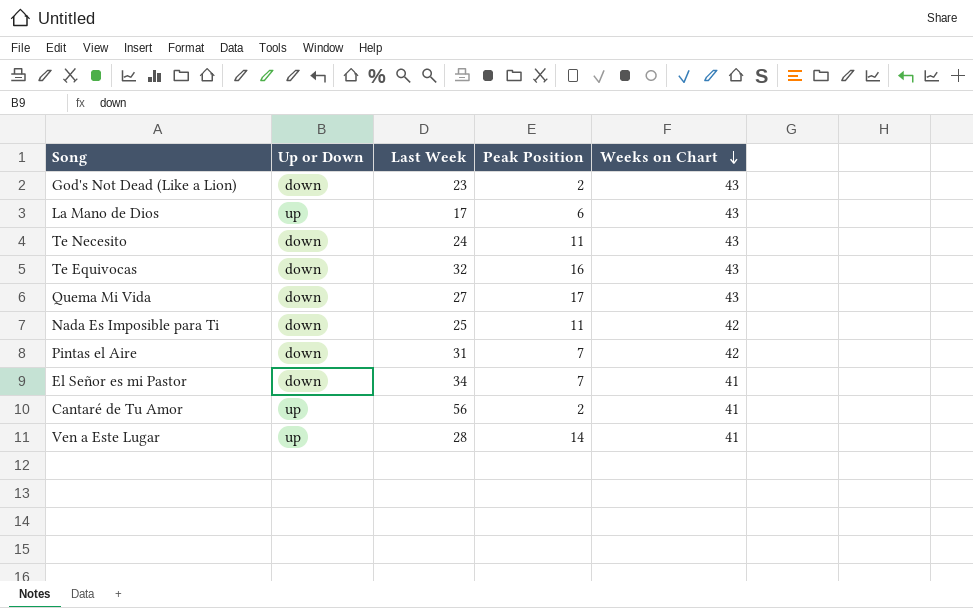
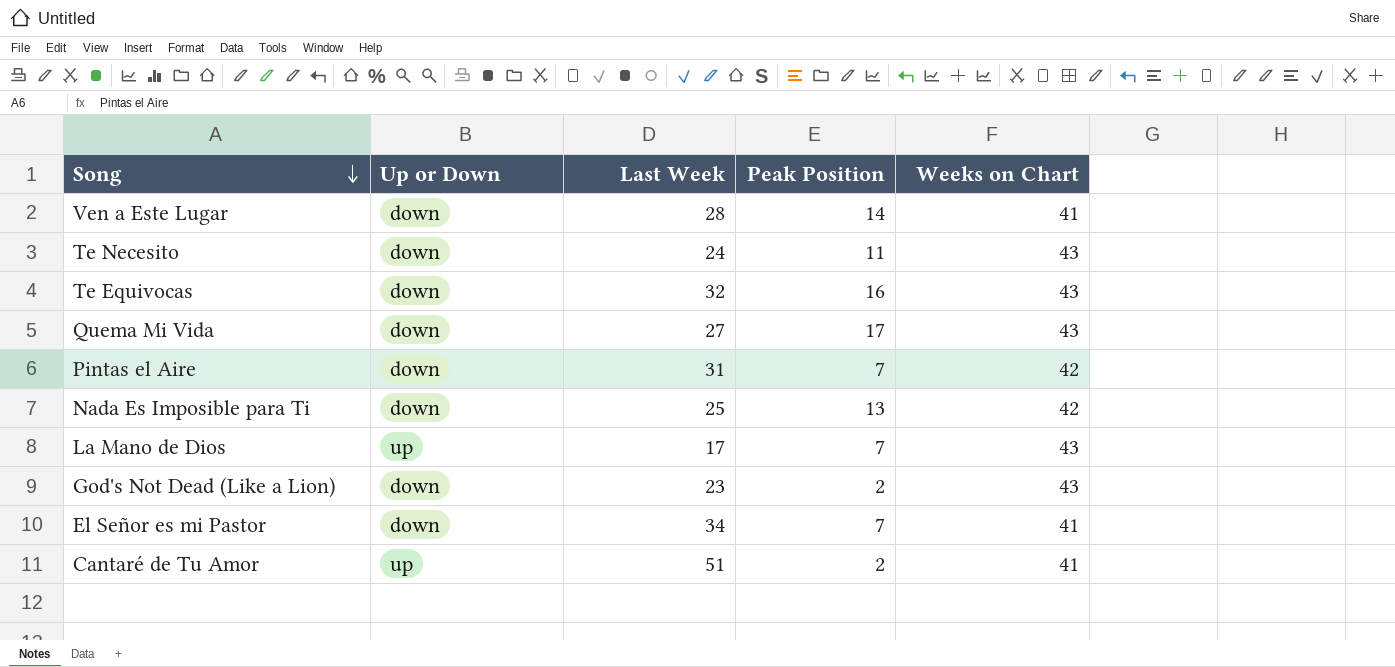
row order: Weeks on Chart descending -> Song descending
Ven a Este Lugar | Up or Down: up -> down
Nada Es Imposible para Ti | Peak Position: 11 -> 13
La Mano de Dios | Peak Position: 6 -> 7
Cantaré de Tu Amor | Last Week: 56 -> 51

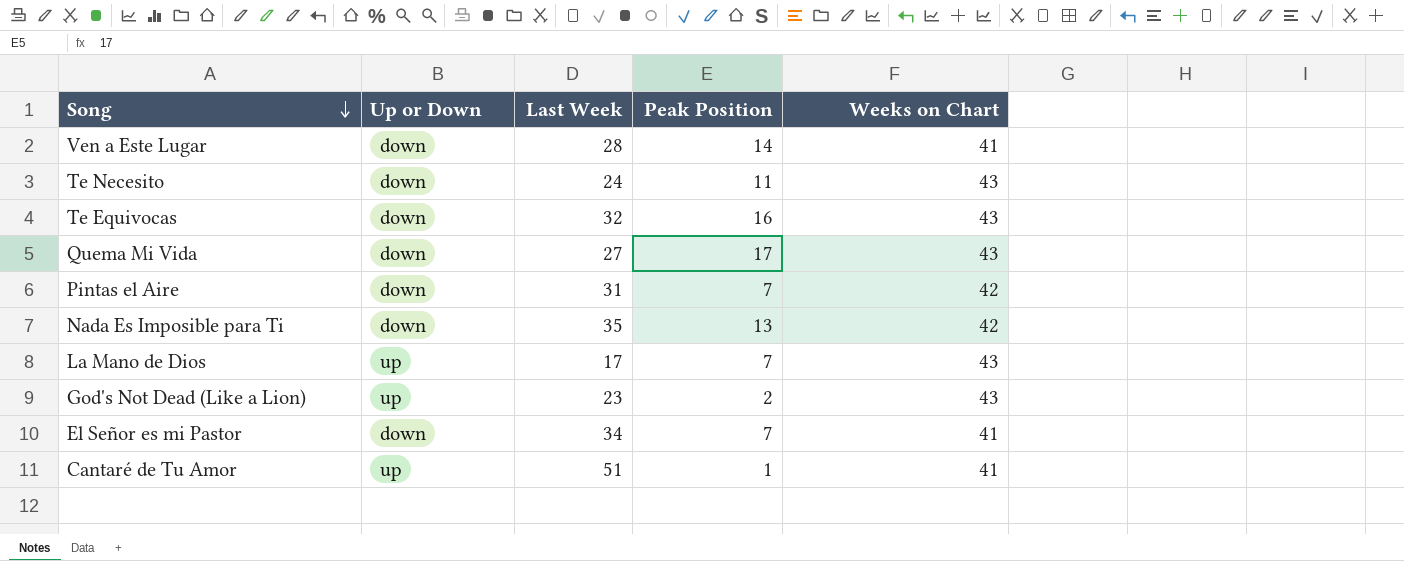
Nada Es Imposible para Ti | Last Week: 25 -> 35
God's Not Dead (Like a Lion) | Up or Down: down -> up
Cantaré de Tu Amor | Peak Position: 2 -> 1

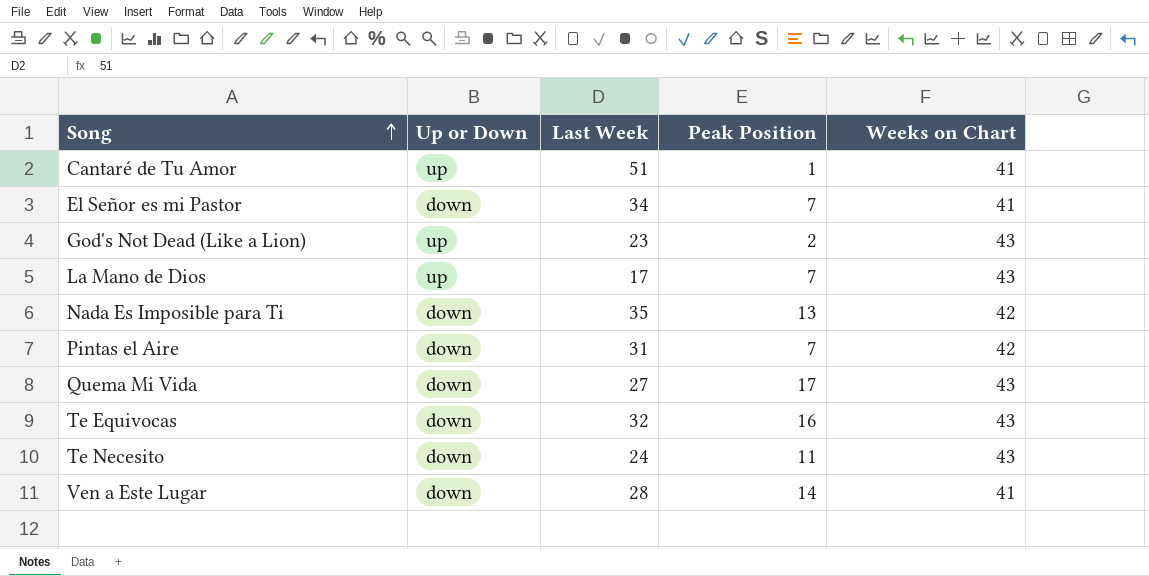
row order: Song descending -> Song ascending

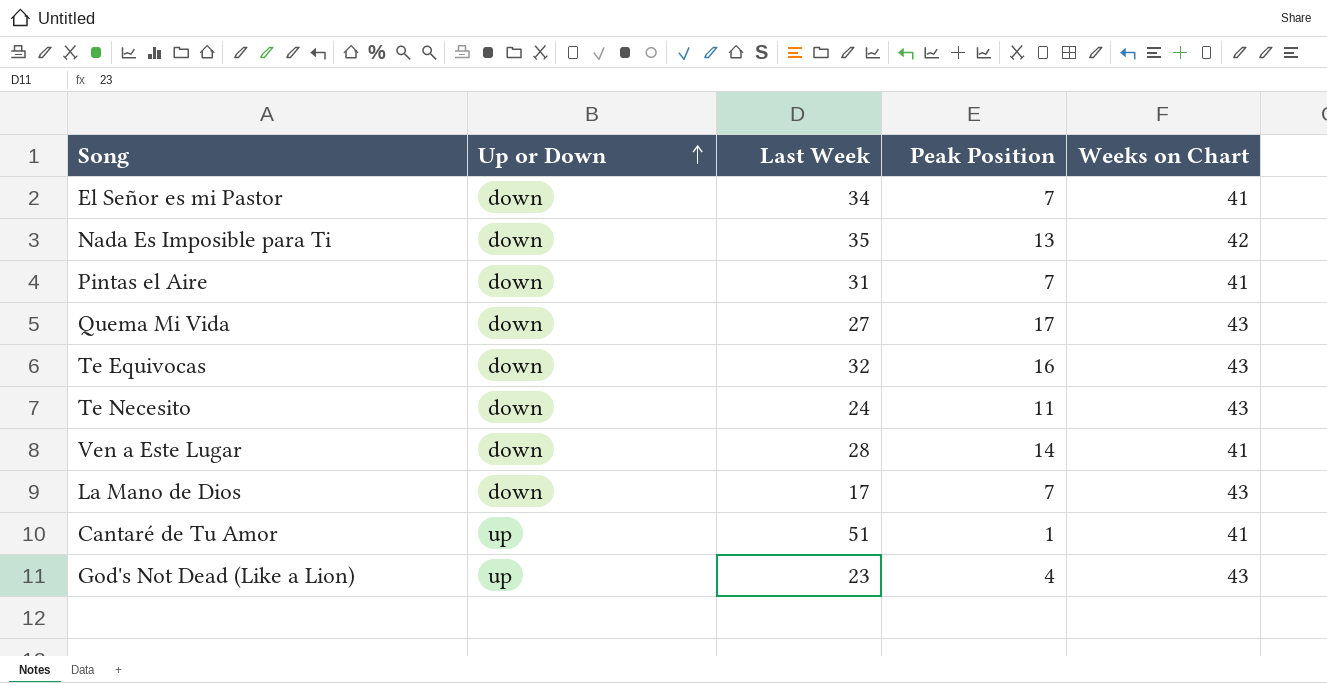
row order: Song ascending -> Up or Down ascending
Pintas el Aire | Weeks on Chart: 42 -> 41
La Mano de Dios | Up or Down: up -> down
God's Not Dead (Like a Lion) | Peak Position: 2 -> 4

